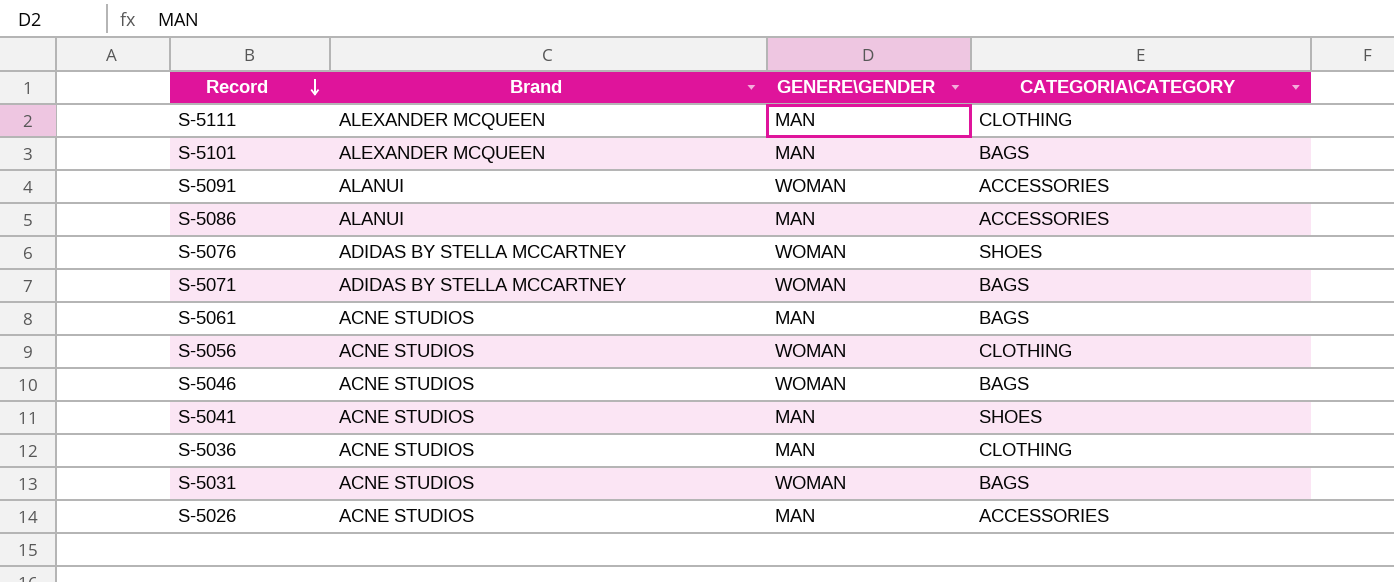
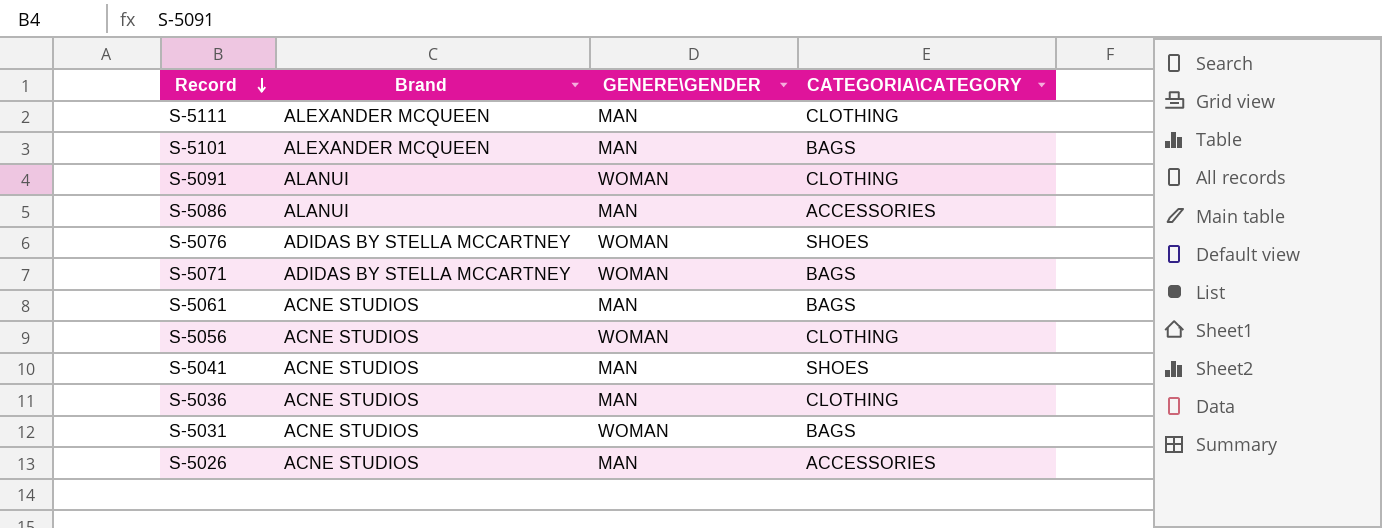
row S-5046: ACNE STUDIOS | WOMAN | BAGS -> none
S-5091 | CATEGORIA\CATEGORY: ACCESSORIES -> CLOTHING

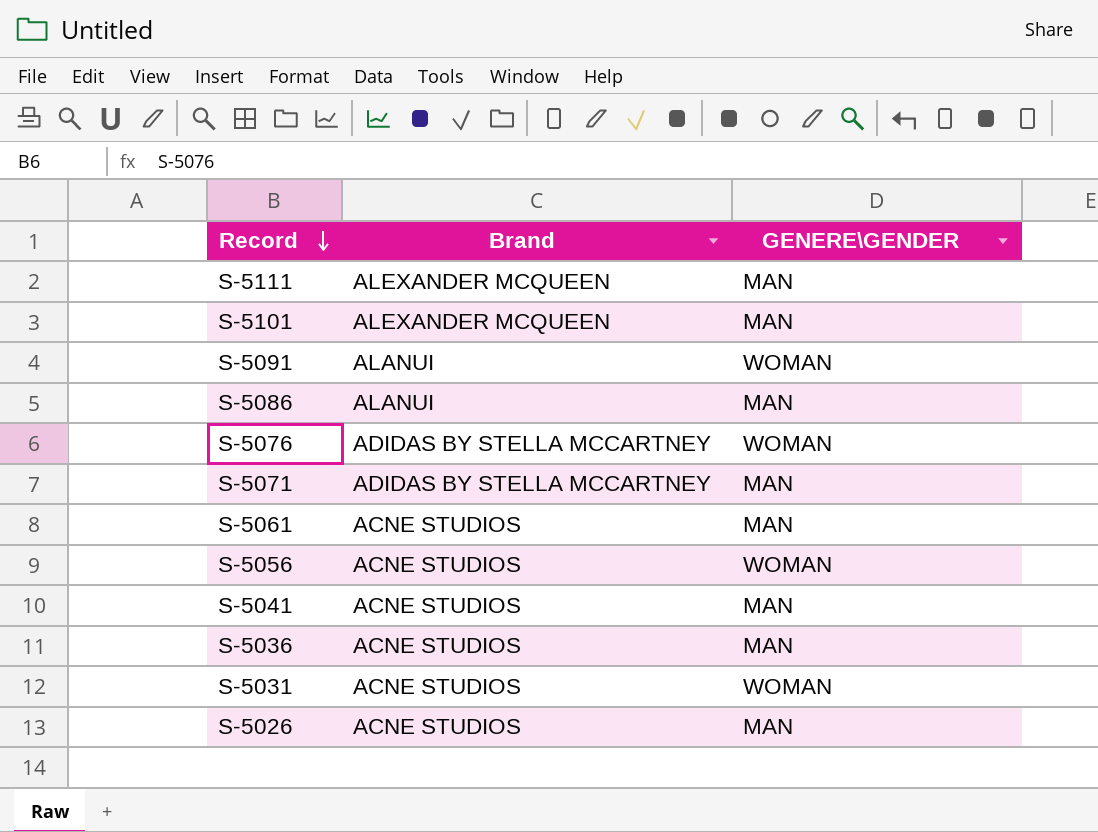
column CATEGORIA\CATEGORY | position: 4 -> none
S-5071 | GENERE\GENDER: WOMAN -> MAN

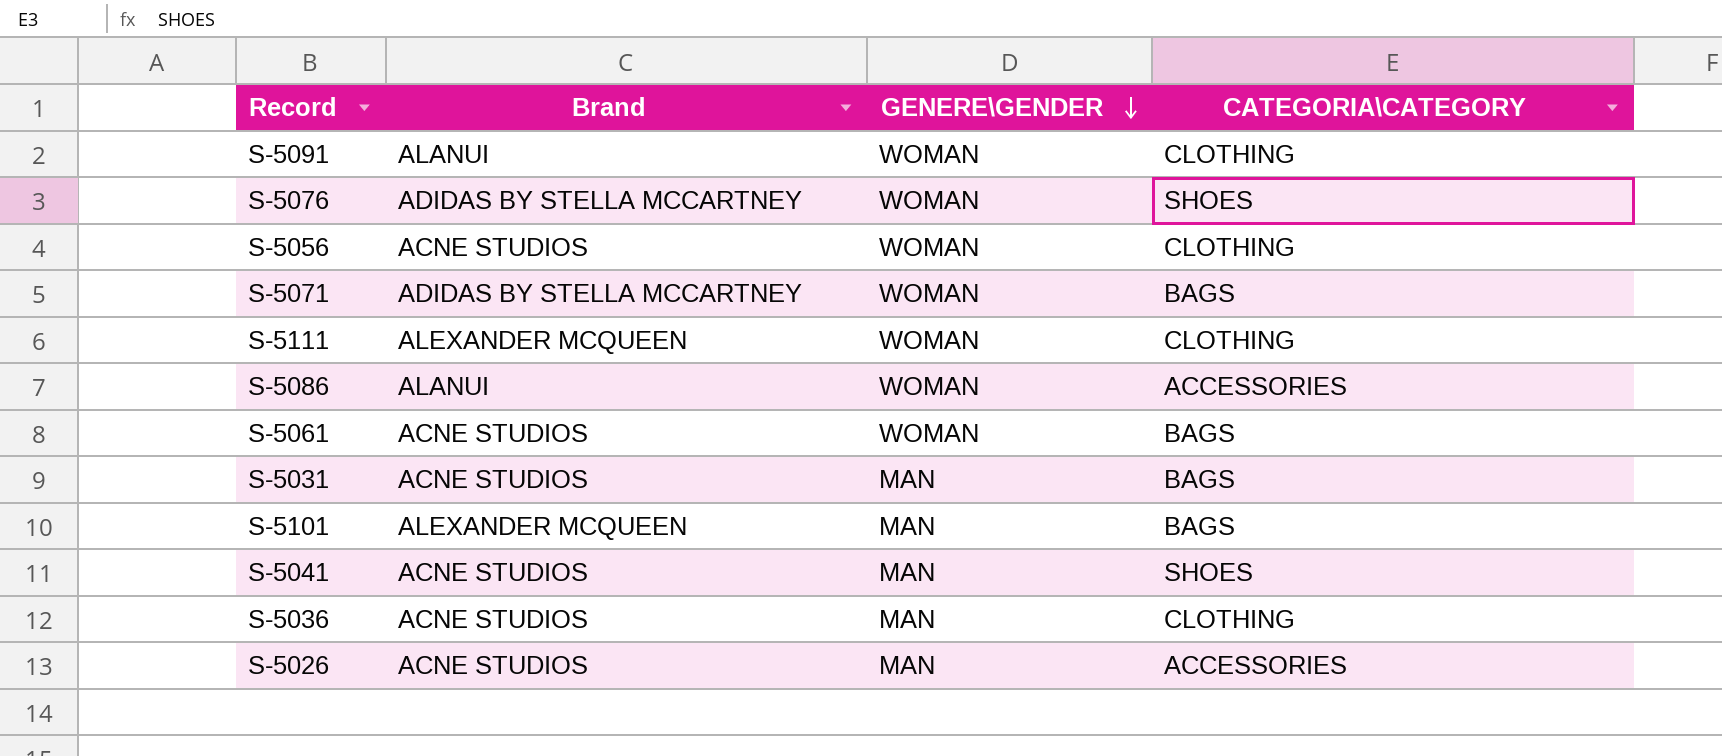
row order: Record descending -> GENERE\GENDER descending
column CATEGORIA\CATEGORY | position: none -> 4
S-5071 | GENERE\GENDER: MAN -> WOMAN
S-5111 | GENERE\GENDER: MAN -> WOMAN
S-5086 | GENERE\GENDER: MAN -> WOMAN
S-5061 | GENERE\GENDER: MAN -> WOMAN
S-5031 | GENERE\GENDER: WOMAN -> MAN

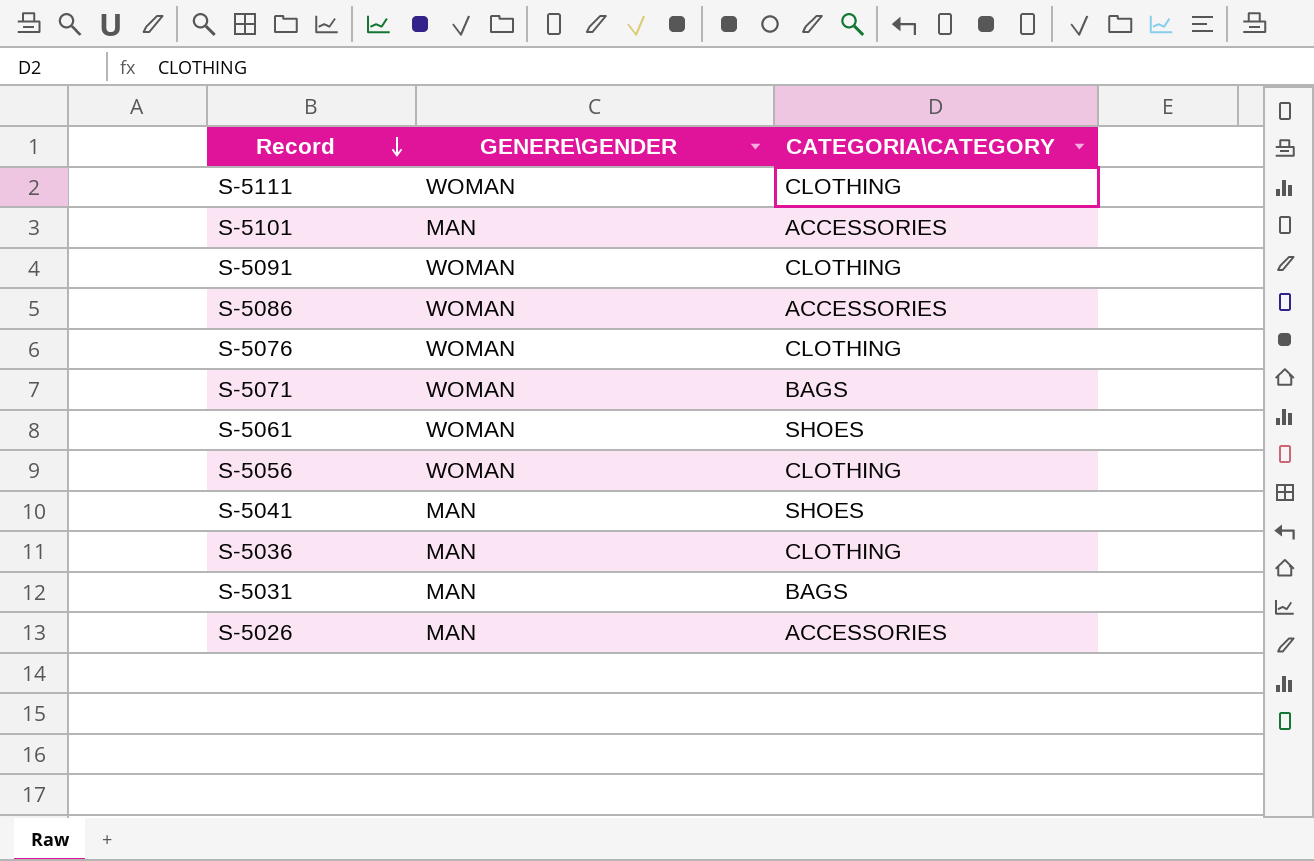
row order: GENERE\GENDER descending -> Record descending
column Brand | position: 2 -> none
S-5101 | CATEGORIA\CATEGORY: BAGS -> ACCESSORIES
S-5076 | CATEGORIA\CATEGORY: SHOES -> CLOTHING
S-5061 | CATEGORIA\CATEGORY: BAGS -> SHOES

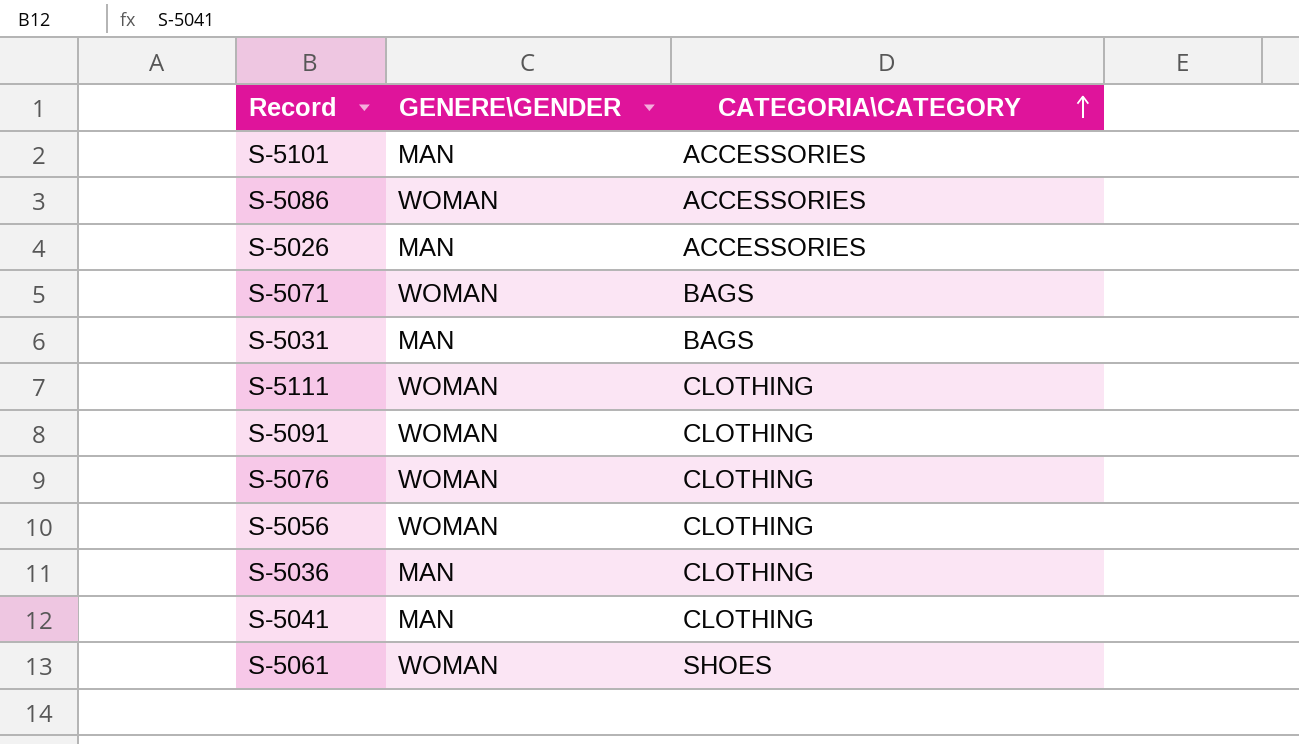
row order: Record descending -> CATEGORIA\CATEGORY ascending
S-5041 | CATEGORIA\CATEGORY: SHOES -> CLOTHING

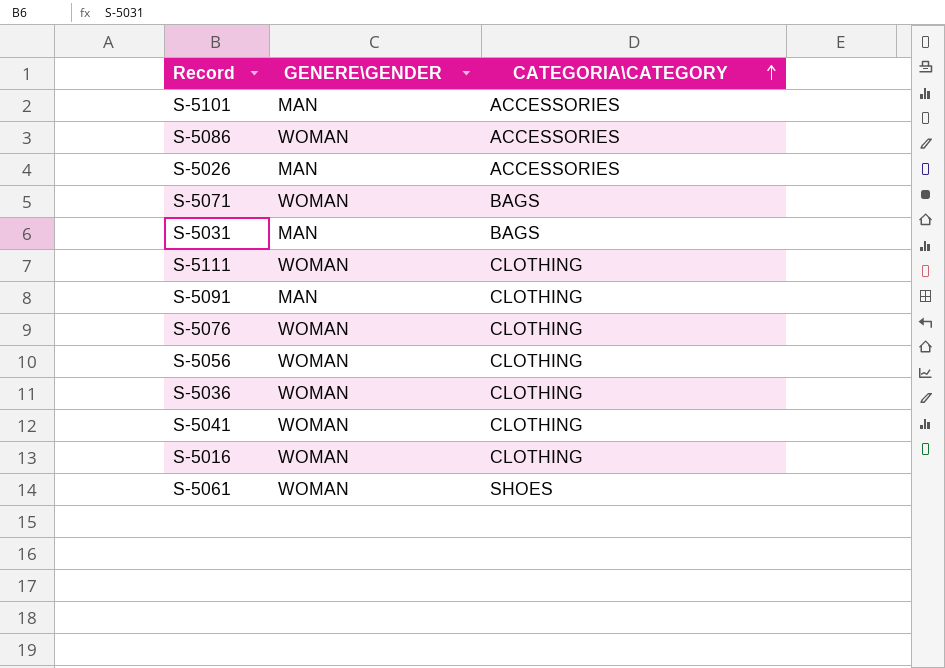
S-5091 | GENERE\GENDER: WOMAN -> MAN
S-5036 | GENERE\GENDER: MAN -> WOMAN
S-5041 | GENERE\GENDER: MAN -> WOMAN
row S-5016: none -> WOMAN | CLOTHING

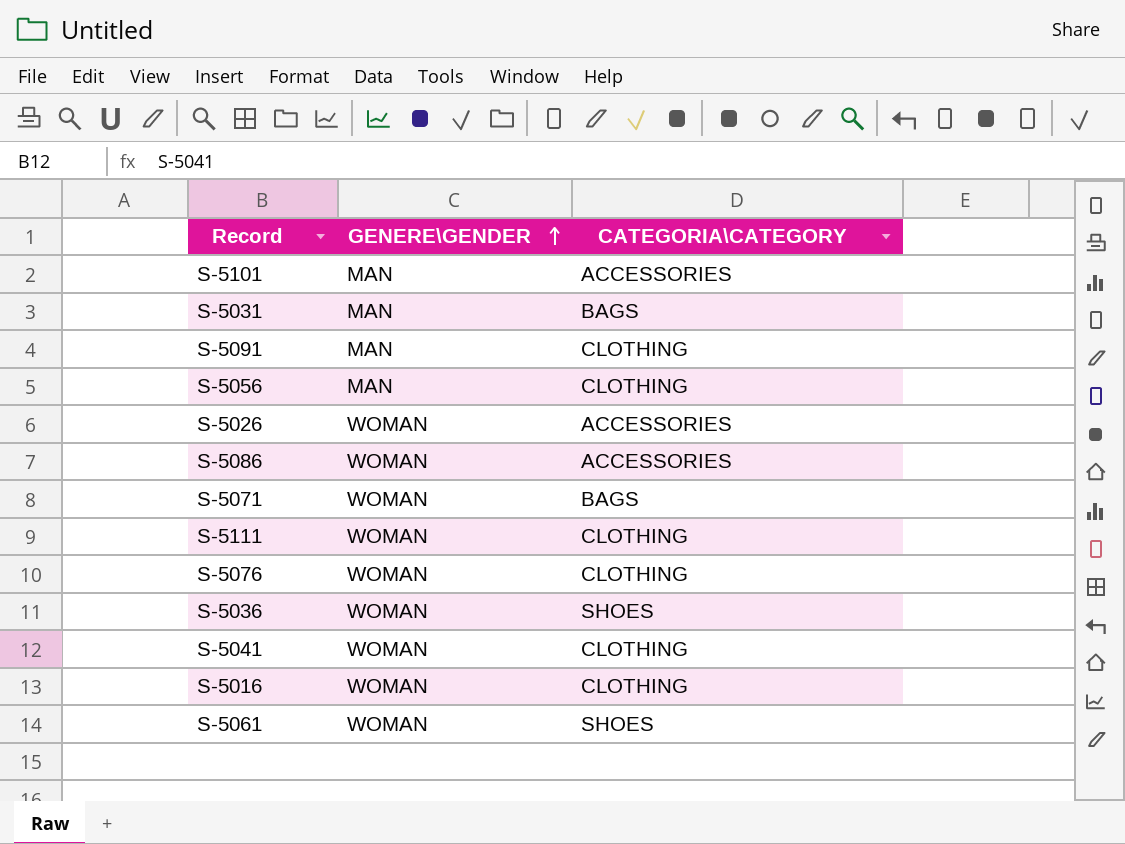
row order: CATEGORIA\CATEGORY ascending -> GENERE\GENDER ascending
S-5056 | GENERE\GENDER: WOMAN -> MAN
S-5026 | GENERE\GENDER: MAN -> WOMAN
S-5036 | CATEGORIA\CATEGORY: CLOTHING -> SHOES

